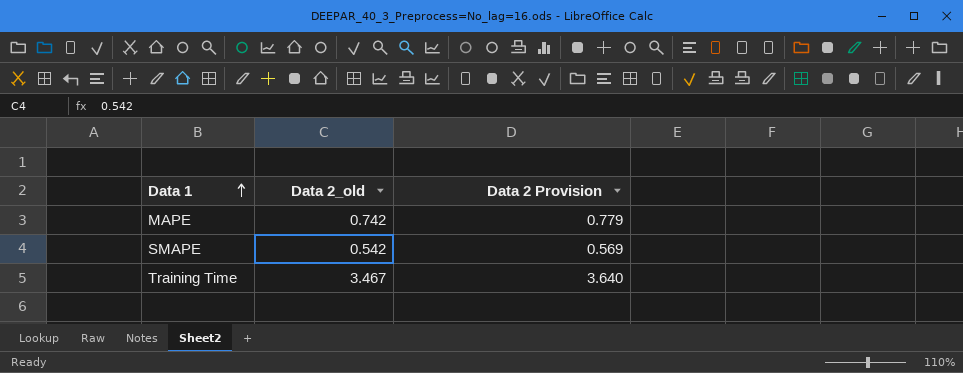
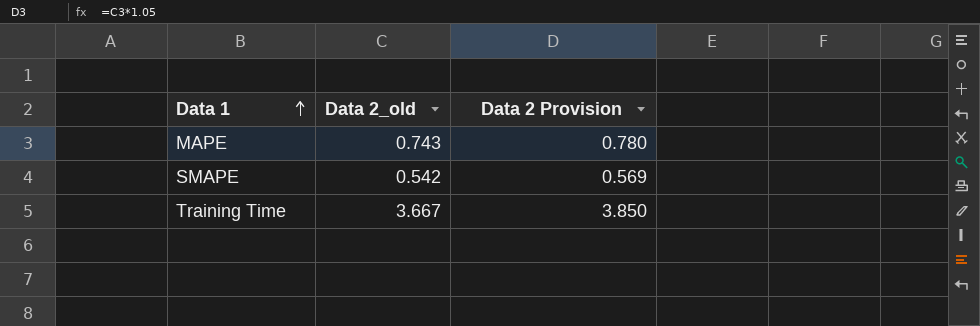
MAPE | Data 2_old: 0.742 -> 0.743
MAPE | Data 2 Provision: 0.779 -> 0.780
Training Time | Data 2_old: 3.467 -> 3.667
Training Time | Data 2 Provision: 3.640 -> 3.850

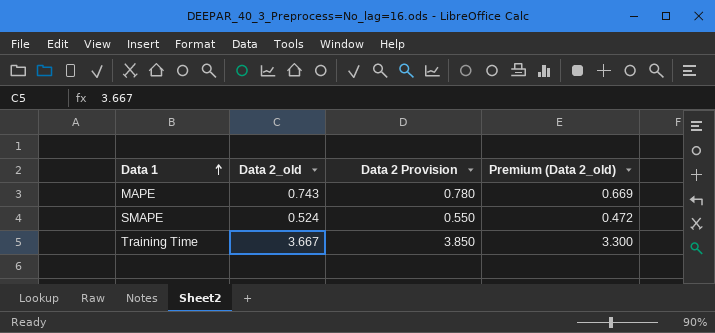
column Premium (Data 2_old) | formula: none -> [Data 2_old] * 0.9
SMAPE | Data 2_old: 0.542 -> 0.524
SMAPE | Data 2 Provision: 0.569 -> 0.550

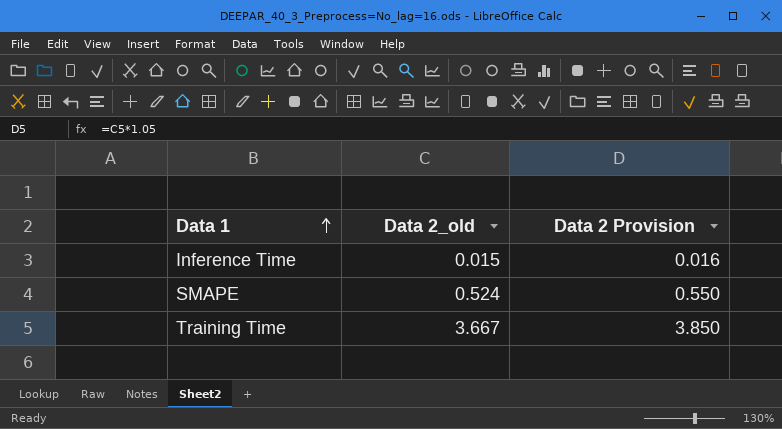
column Premium (Data 2_old) | formula: [Data 2_old] * 0.9 -> none
row MAPE: 0.743 | 0.780 | 0.669 -> none
row Inference Time: none -> 0.015 | 0.016

